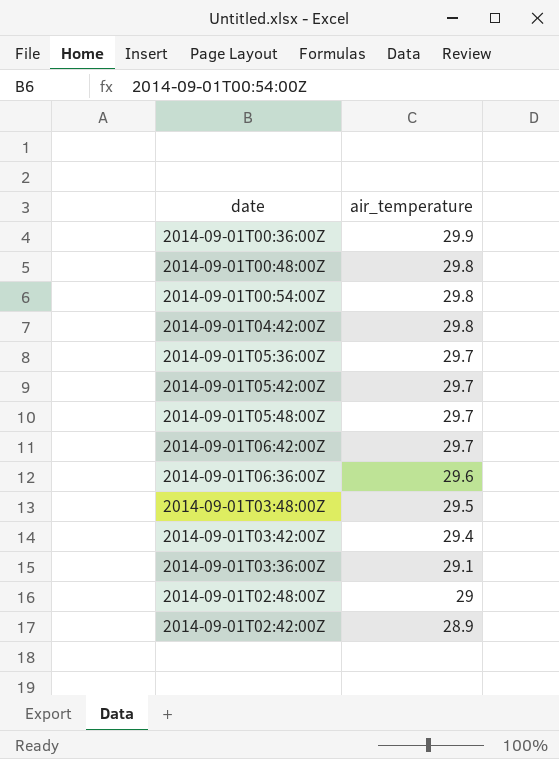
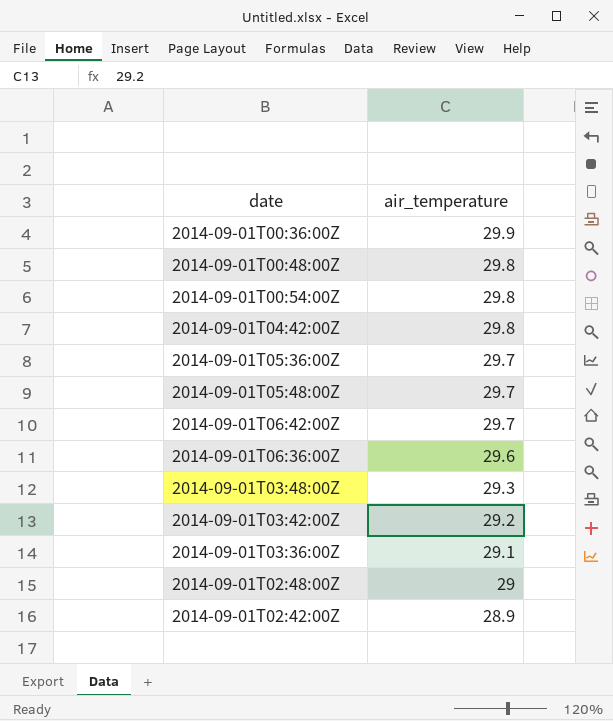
row 2014-09-01T05:42:00Z: 29.7 -> none
2014-09-01T03:48:00Z | air_temperature: 29.5 -> 29.3
2014-09-01T03:42:00Z | air_temperature: 29.4 -> 29.2

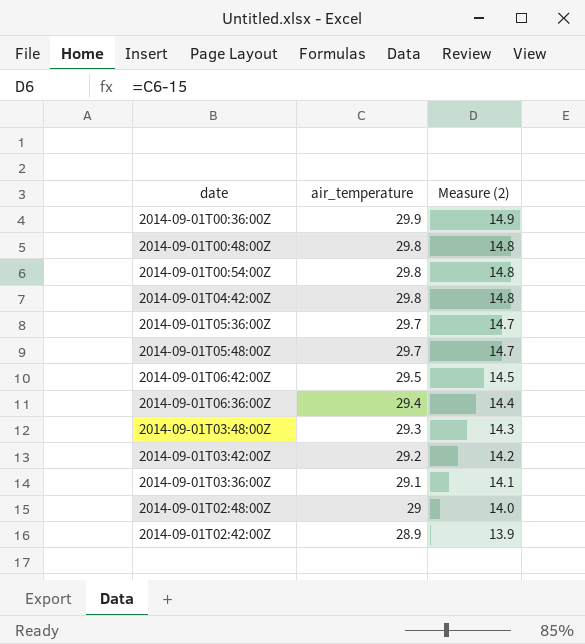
column Measure (2) | formula: none -> [air_temperature] - 15
2014-09-01T06:42:00Z | air_temperature: 29.7 -> 29.5
2014-09-01T06:36:00Z | air_temperature: 29.6 -> 29.4

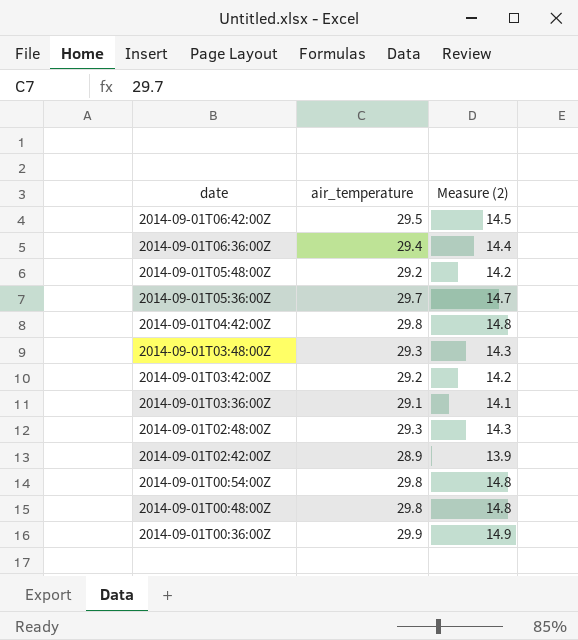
row order: air_temperature descending -> date descending
2014-09-01T05:48:00Z | air_temperature: 29.7 -> 29.2
2014-09-01T05:48:00Z | Measure (2): 14.7 -> 14.2
2014-09-01T02:48:00Z | air_temperature: 29 -> 29.3
2014-09-01T02:48:00Z | Measure (2): 14.0 -> 14.3

